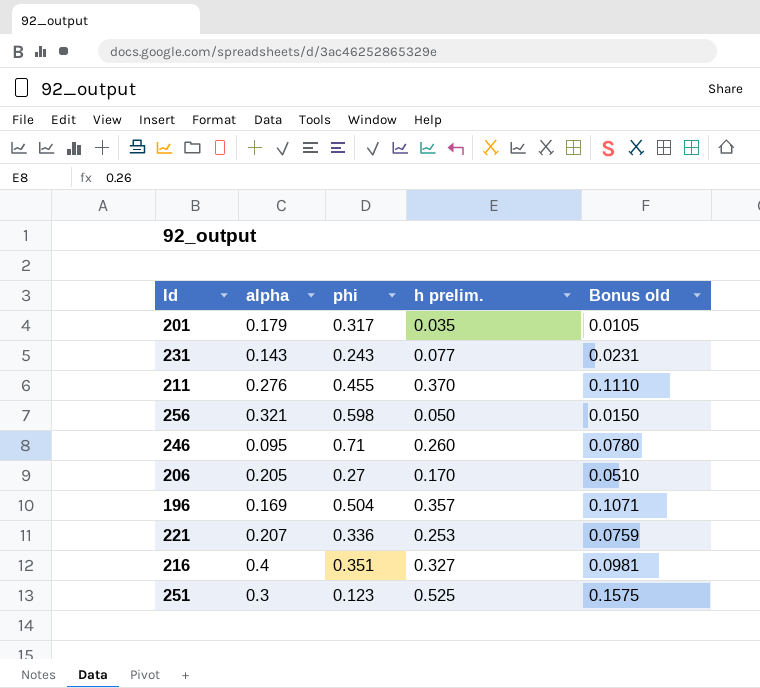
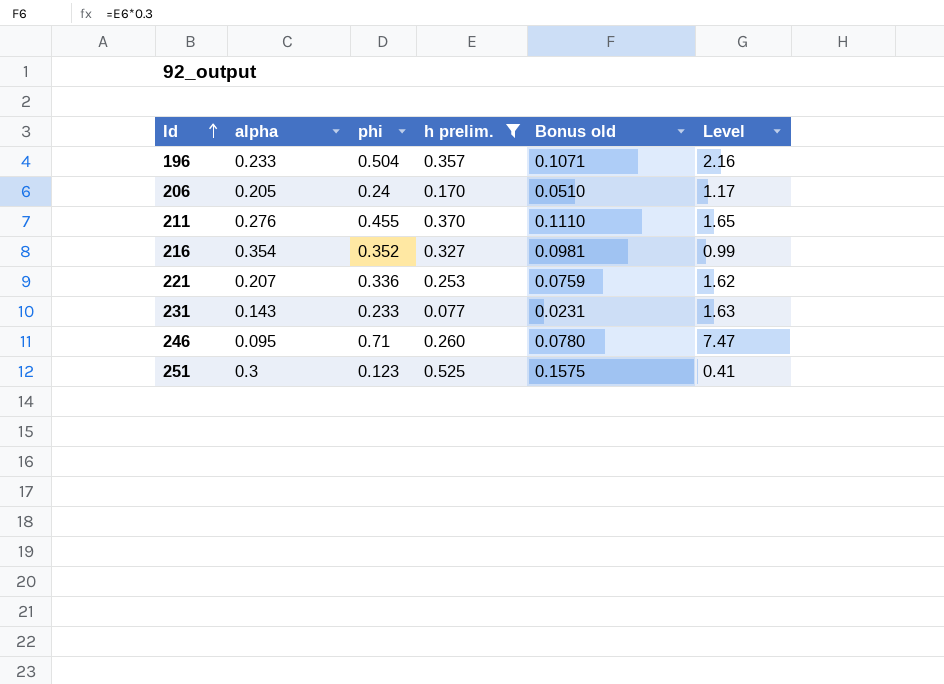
filter: none -> h prelim. >= 0.077
row order: none -> Id ascending
column Level | formula: none -> [phi] / [alpha]
196 | alpha: 0.169 -> 0.233
206 | phi: 0.27 -> 0.24
216 | alpha: 0.4 -> 0.354
216 | phi: 0.351 -> 0.352
231 | phi: 0.243 -> 0.233

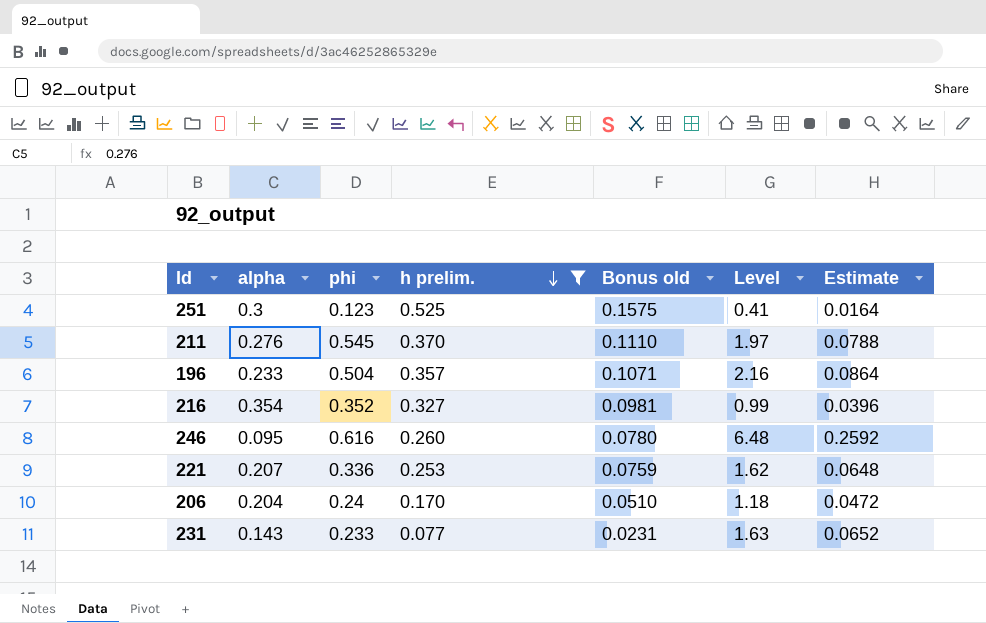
row order: Id ascending -> h prelim. descending
column Estimate | formula: none -> [Level] * 0.04
211 | phi: 0.455 -> 0.545
211 | Level: 1.65 -> 1.97
246 | phi: 0.71 -> 0.616
246 | Level: 7.47 -> 6.48
206 | alpha: 0.205 -> 0.204
206 | Level: 1.17 -> 1.18

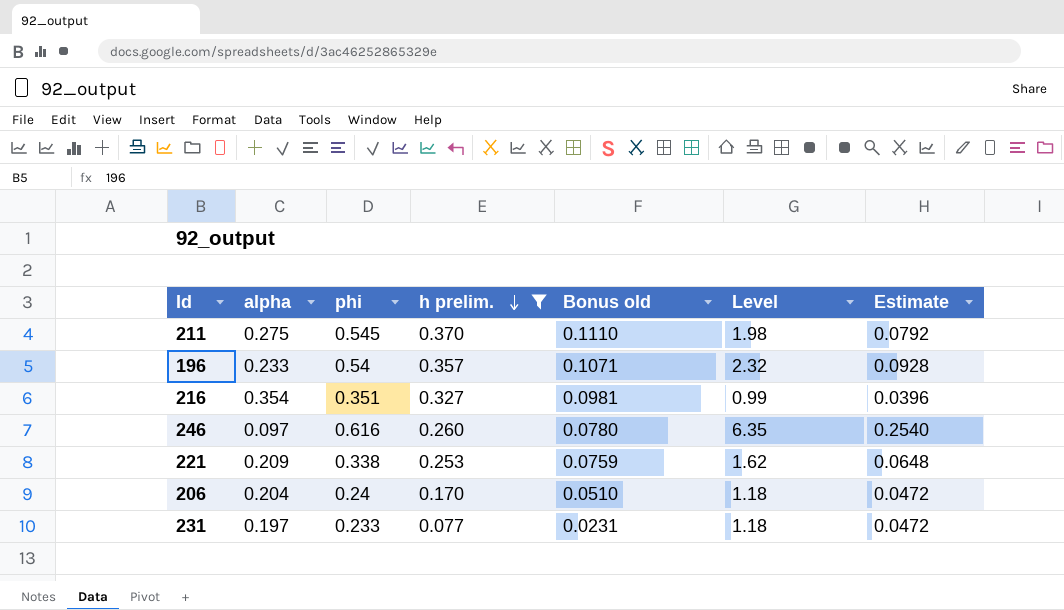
row 251: 0.3 | 0.123 | 0.525 | 0.1575 | 0.41 | 0.0164 -> none
211 | alpha: 0.276 -> 0.275
211 | Level: 1.97 -> 1.98
211 | Estimate: 0.0788 -> 0.0792
196 | phi: 0.504 -> 0.54
196 | Level: 2.16 -> 2.32
196 | Estimate: 0.0864 -> 0.0928
216 | phi: 0.352 -> 0.351
246 | alpha: 0.095 -> 0.097
246 | Level: 6.48 -> 6.35
246 | Estimate: 0.2592 -> 0.2540
221 | alpha: 0.207 -> 0.209
221 | phi: 0.336 -> 0.338
231 | alpha: 0.143 -> 0.197
231 | Level: 1.63 -> 1.18
231 | Estimate: 0.0652 -> 0.0472

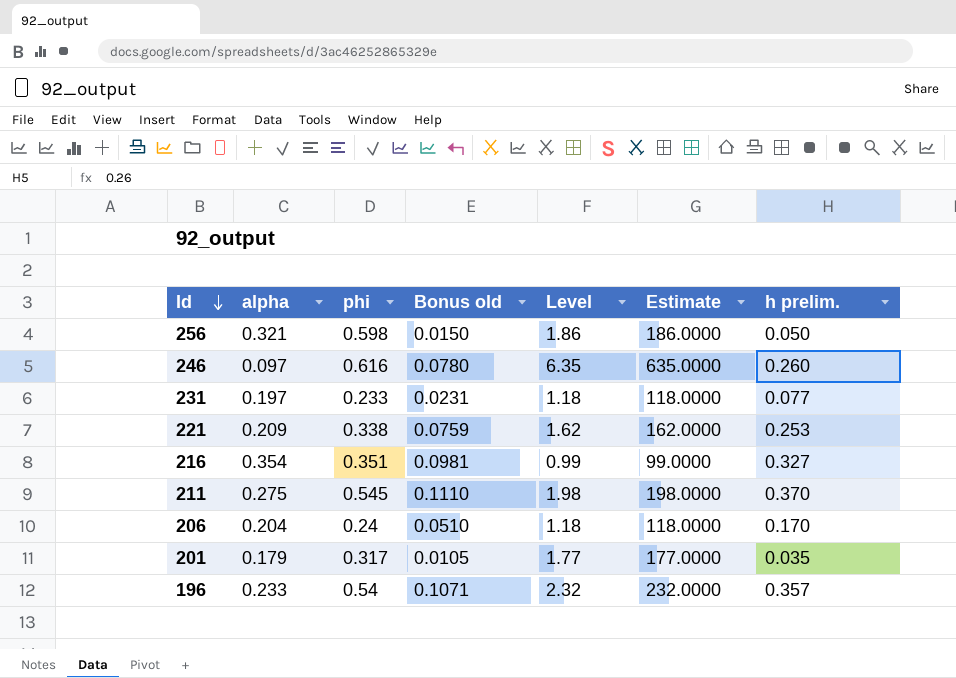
filter: h prelim. >= 0.077 -> none
row order: h prelim. descending -> Id descending
column Estimate | formula: [Level] * 0.04 -> [Level] * 100
column h prelim. | position: 4 -> 7

